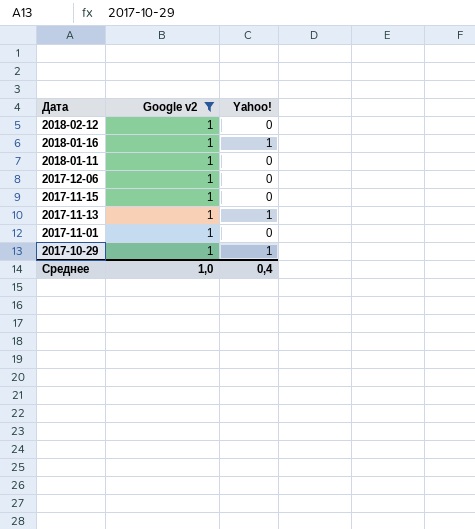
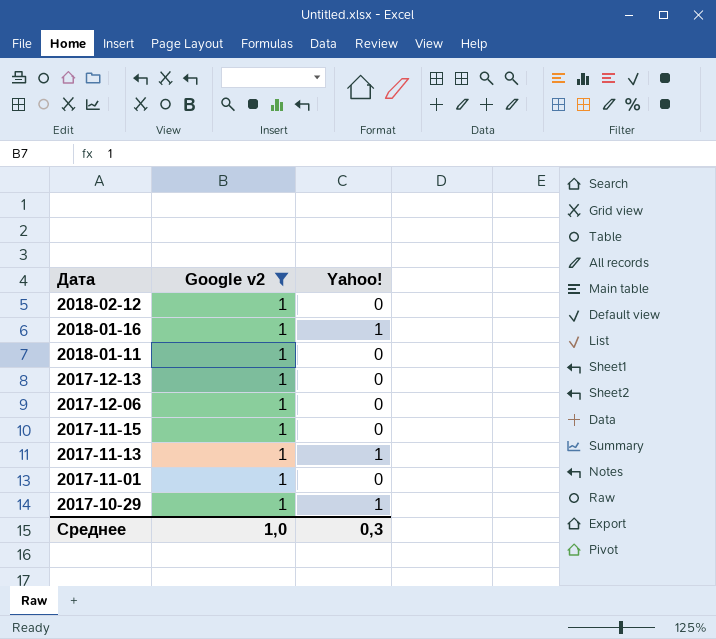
row 2017-12-13: none -> 1 | 0
Среднее | Yahoo!: 0,4 -> 0,3

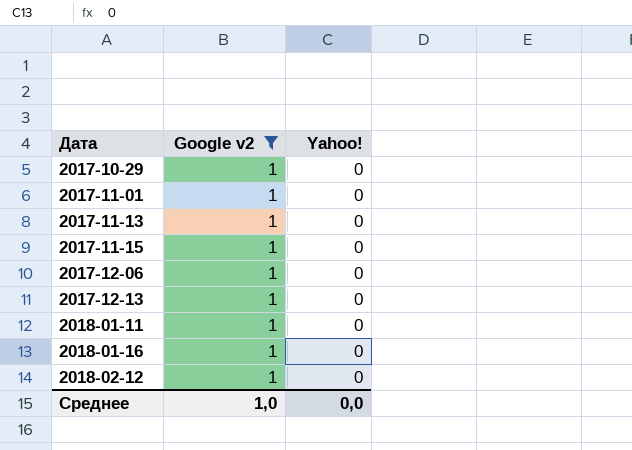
row order: Дата descending -> Дата ascending
2017-10-29 | Yahoo!: 1 -> 0
2017-11-13 | Yahoo!: 1 -> 0
2018-01-16 | Yahoo!: 1 -> 0
Среднее | Yahoo!: 0,3 -> 0,0

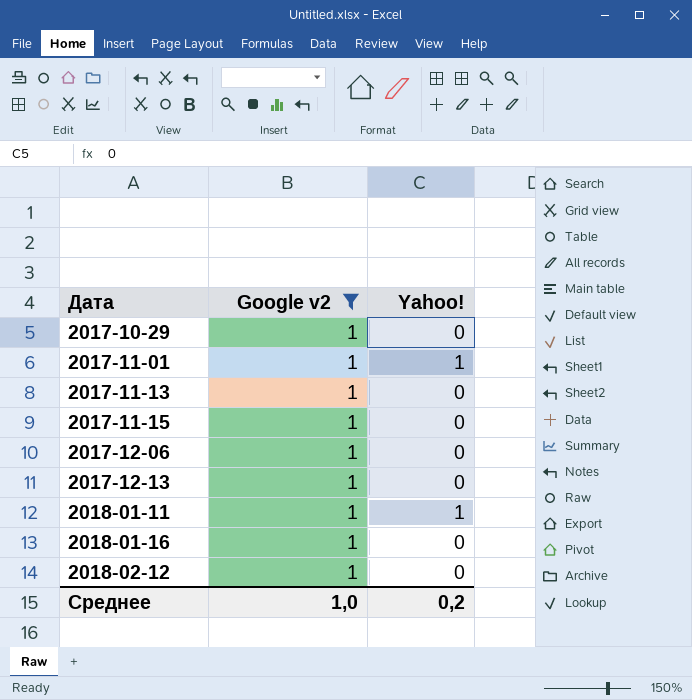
2017-11-01 | Yahoo!: 0 -> 1
2018-01-11 | Yahoo!: 0 -> 1
Среднее | Yahoo!: 0,0 -> 0,2

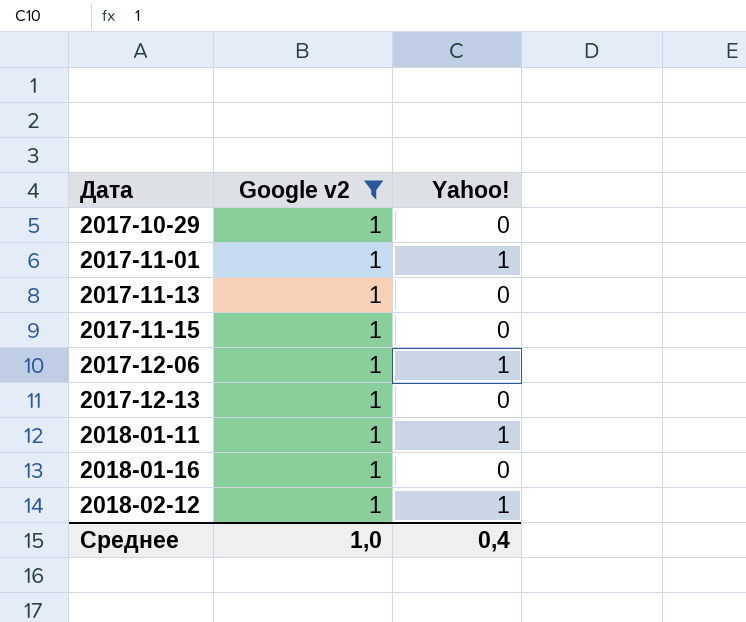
2017-12-06 | Yahoo!: 0 -> 1
2018-02-12 | Yahoo!: 0 -> 1
Среднее | Yahoo!: 0,2 -> 0,4

